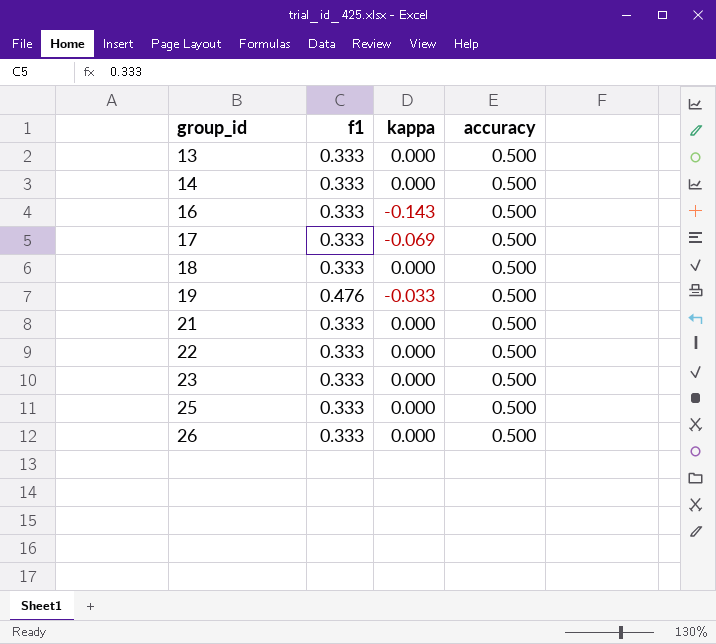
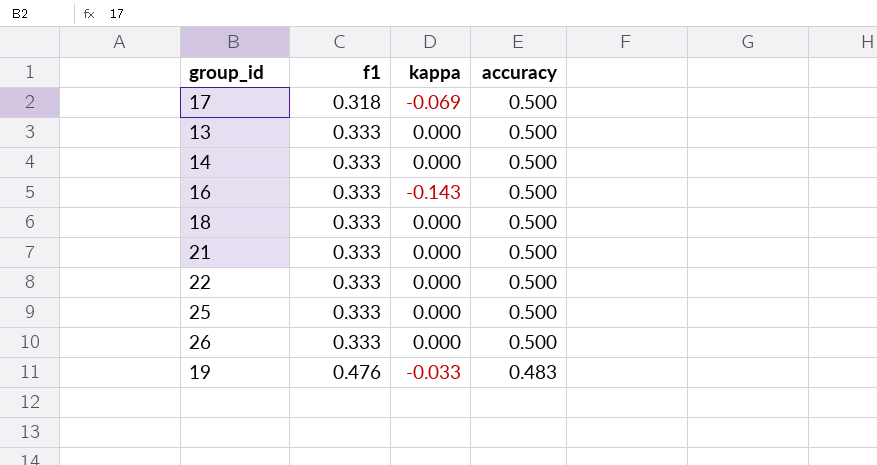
row order: group_id ascending -> f1 ascending
row 23: 0.333 | 0.000 | 0.500 -> none
17 | f1: 0.333 -> 0.318
19 | accuracy: 0.500 -> 0.483

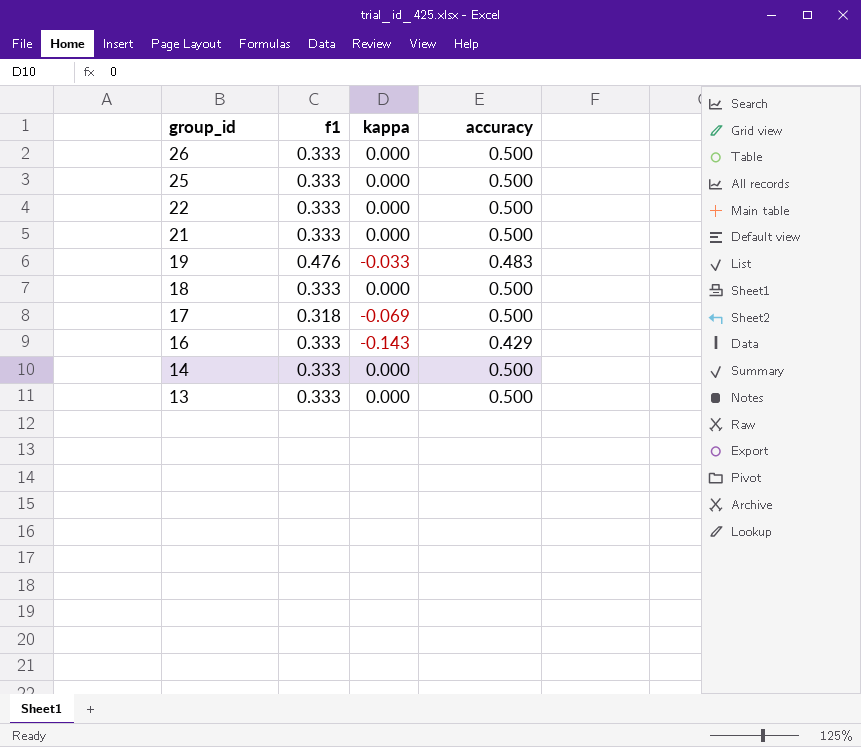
row order: f1 ascending -> group_id descending
16 | accuracy: 0.500 -> 0.429

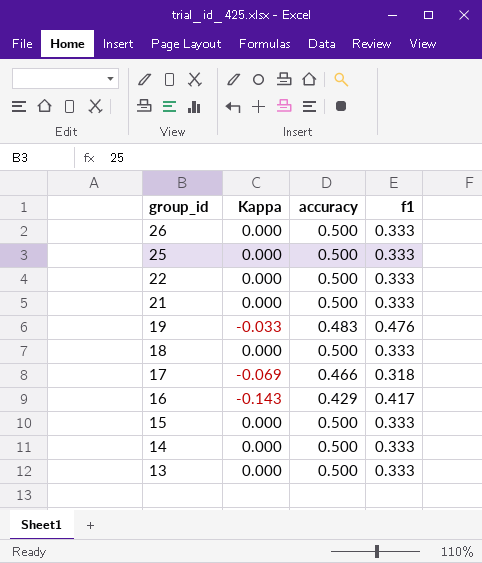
column name: kappa -> Kappa
column f1 | position: 2 -> 4
17 | accuracy: 0.500 -> 0.466
16 | f1: 0.333 -> 0.417
row 15: none -> 0.000 | 0.500 | 0.333

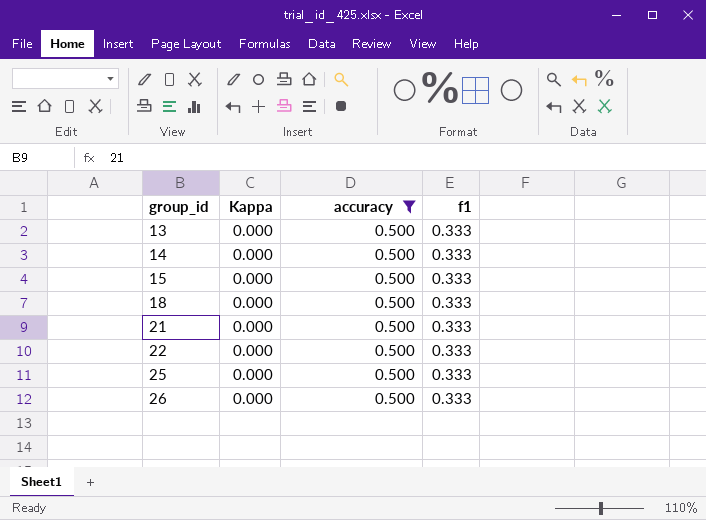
filter: none -> accuracy = 0.500
row order: group_id descending -> group_id ascending

